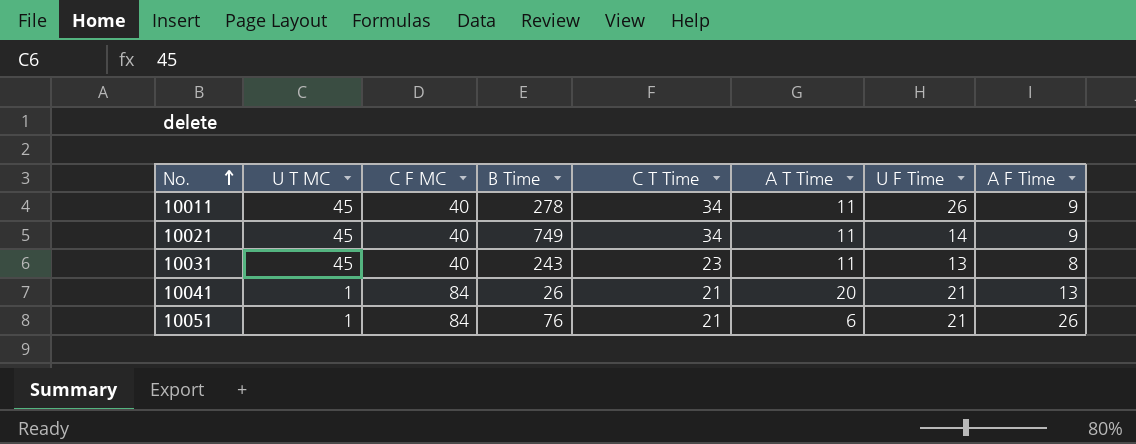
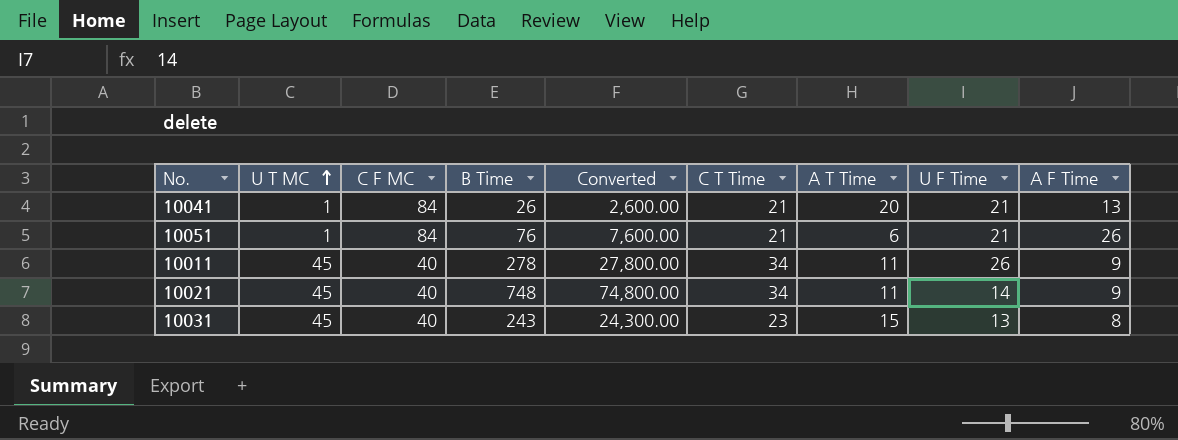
row order: No. ascending -> U T MC ascending
column Converted | formula: none -> [B Time] * 100
10021 | B Time: 749 -> 748
10031 | A T Time: 11 -> 15

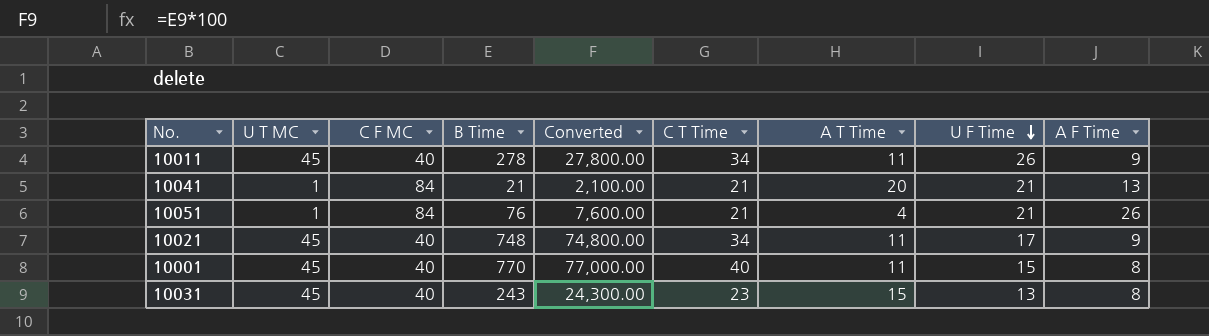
row order: U T MC ascending -> U F Time descending
10041 | B Time: 26 -> 21
10041 | Converted: 2,600.00 -> 2,100.00
10051 | A T Time: 6 -> 4
10021 | U F Time: 14 -> 17
row 10001: none -> 45 | 40 | 770 | 77,000.00 | 40 | 11 | 15 | 8

